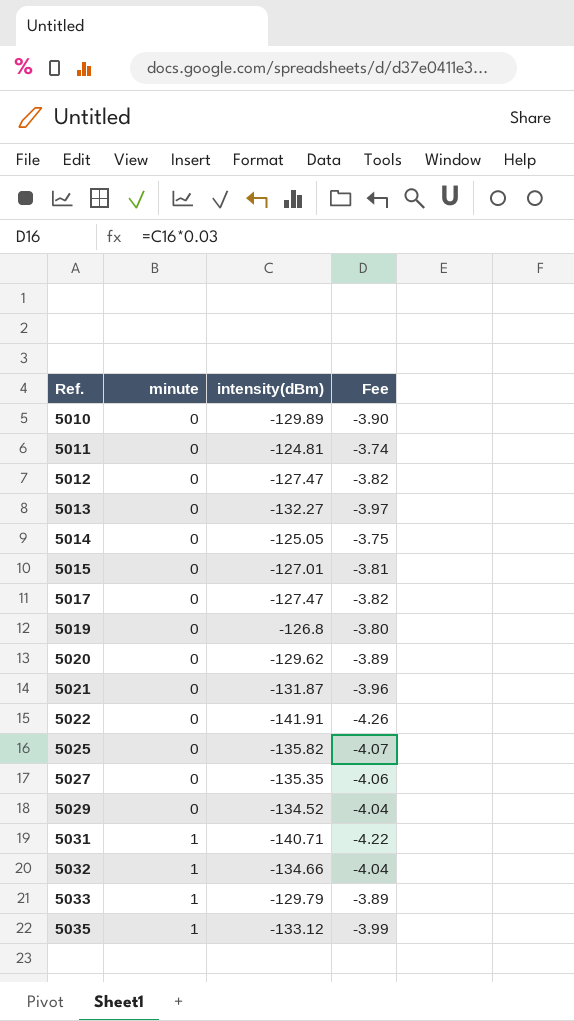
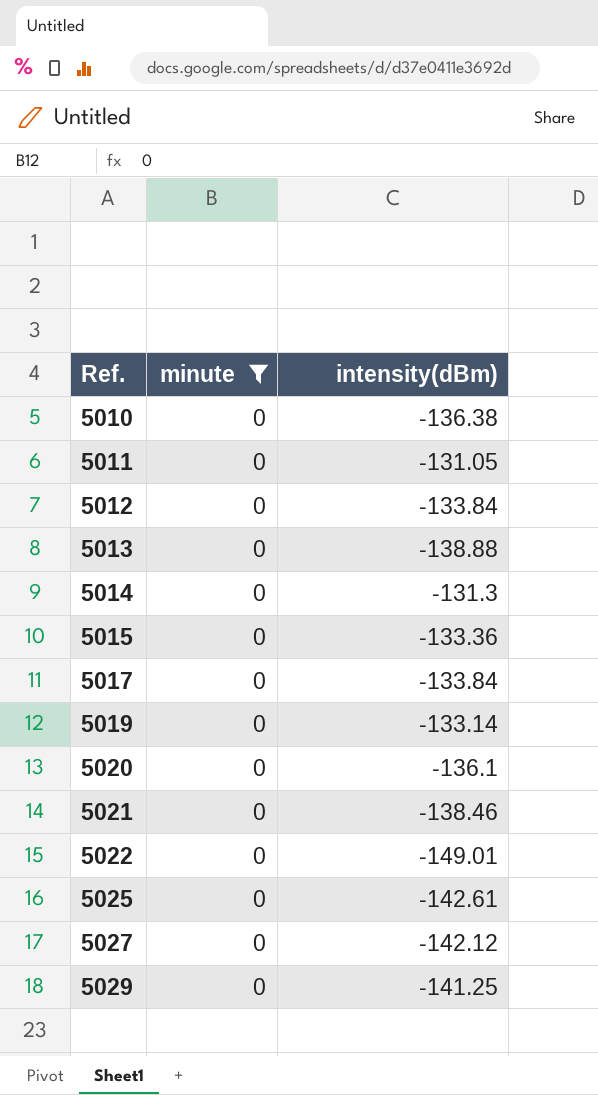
filter: none -> minute = 0
column Fee | formula: [intensity(dBm)] * 0.03 -> none
5010 | intensity(dBm): -129.89 -> -136.38
5011 | intensity(dBm): -124.81 -> -131.05
5012 | intensity(dBm): -127.47 -> -133.84
5013 | intensity(dBm): -132.27 -> -138.88
5014 | intensity(dBm): -125.05 -> -131.3
5015 | intensity(dBm): -127.01 -> -133.36
5017 | intensity(dBm): -127.47 -> -133.84
5019 | intensity(dBm): -126.8 -> -133.14
5020 | intensity(dBm): -129.62 -> -136.1
5021 | intensity(dBm): -131.87 -> -138.46
5022 | intensity(dBm): -141.91 -> -149.01
5025 | intensity(dBm): -135.82 -> -142.61
5027 | intensity(dBm): -135.35 -> -142.12
5029 | intensity(dBm): -134.52 -> -141.25

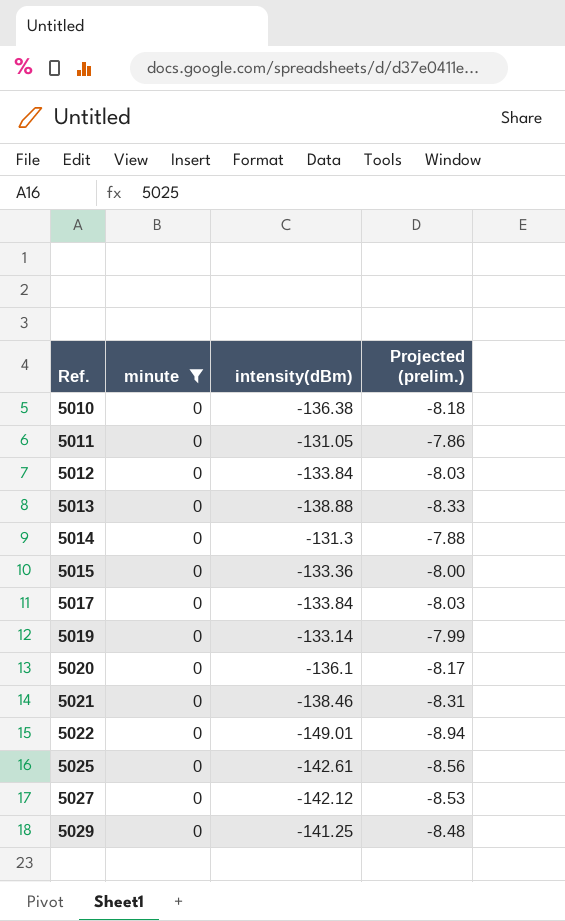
column Projected (prelim.) | formula: none -> [intensity(dBm)] * 0.06

